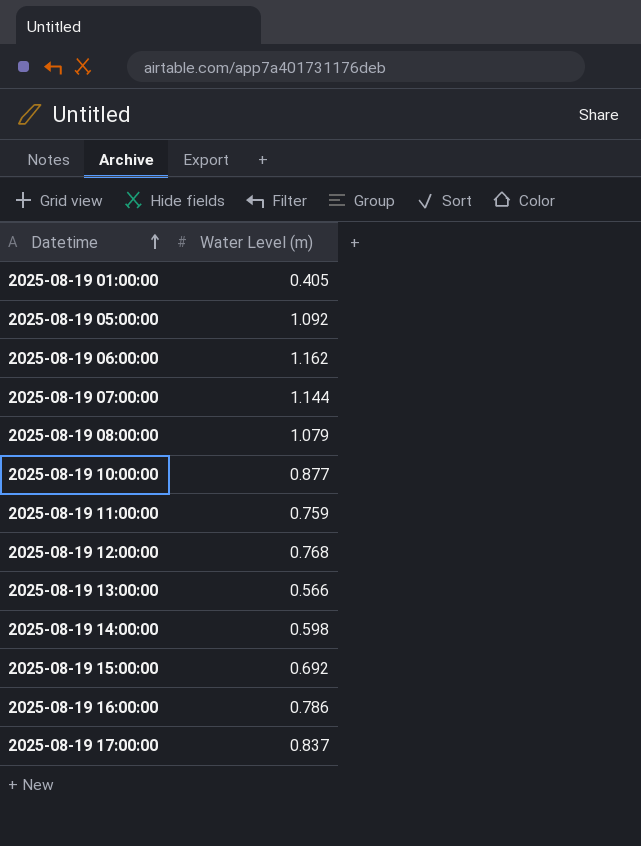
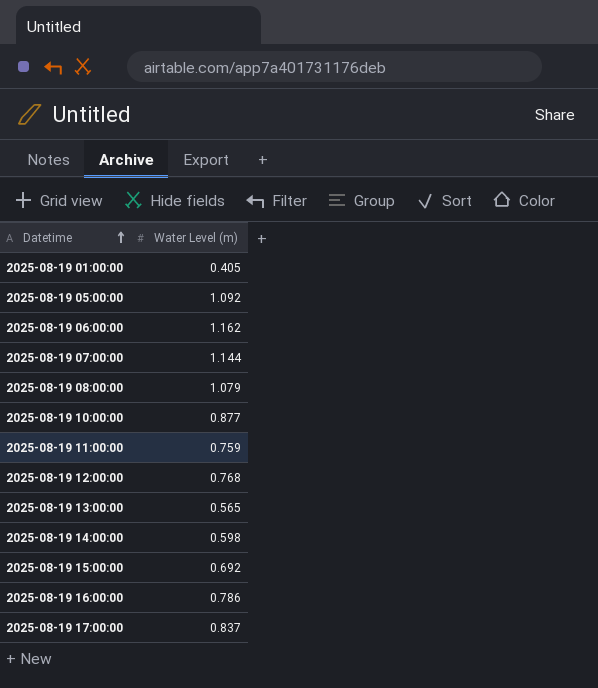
2025-08-19 13:00:00 | Water Level (m): 0.566 -> 0.565

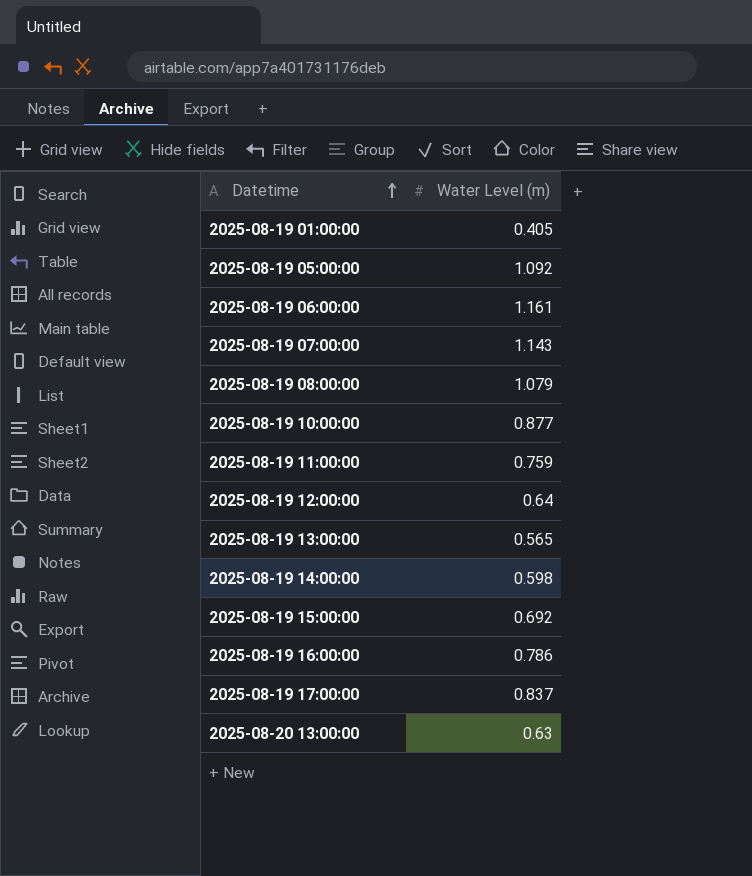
2025-08-19 06:00:00 | Water Level (m): 1.162 -> 1.161
2025-08-19 07:00:00 | Water Level (m): 1.144 -> 1.143
2025-08-19 12:00:00 | Water Level (m): 0.768 -> 0.64
row 2025-08-20 13:00:00: none -> 0.63

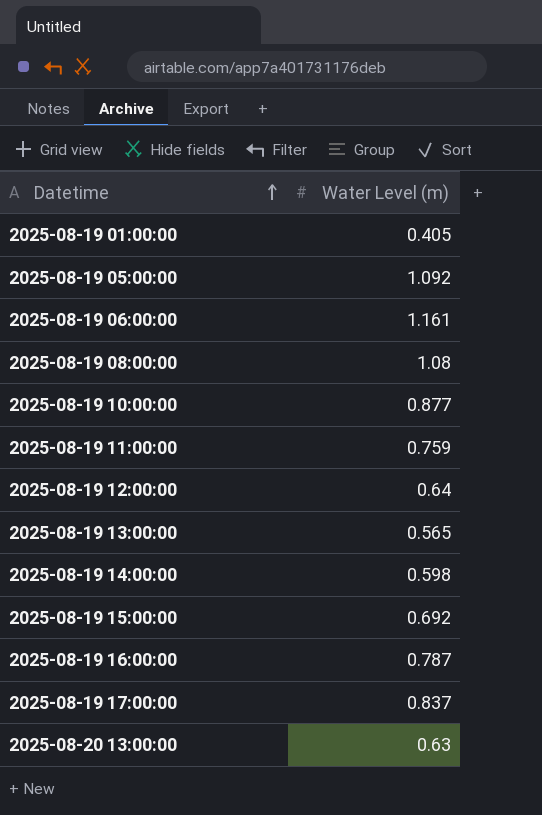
row 2025-08-19 07:00:00: 1.143 -> none
2025-08-19 08:00:00 | Water Level (m): 1.079 -> 1.08
2025-08-19 16:00:00 | Water Level (m): 0.786 -> 0.787

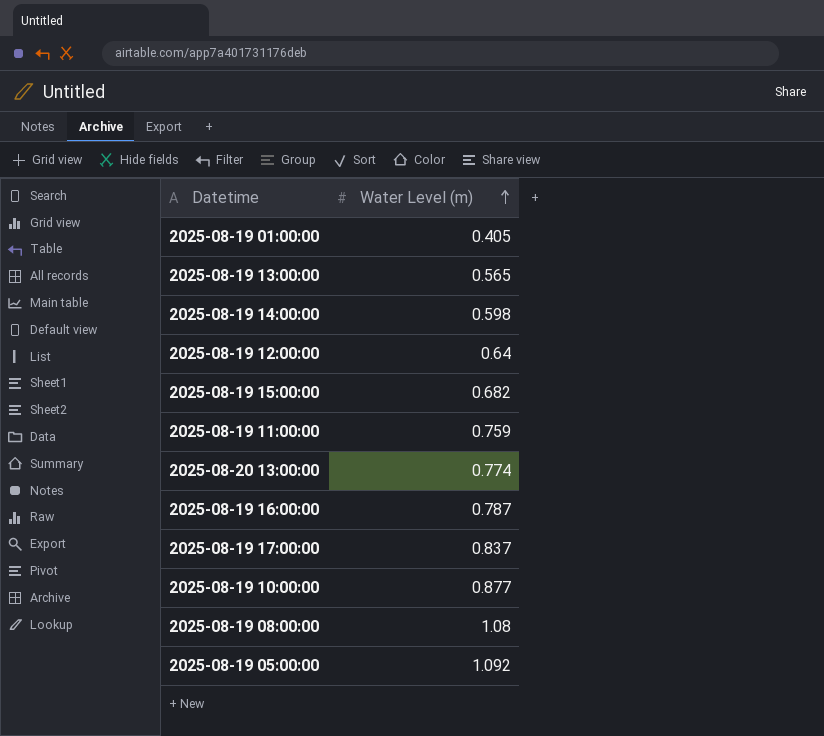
row order: Datetime ascending -> Water Level (m) ascending
row 2025-08-19 06:00:00: 1.161 -> none
2025-08-19 15:00:00 | Water Level (m): 0.692 -> 0.682
2025-08-20 13:00:00 | Water Level (m): 0.63 -> 0.774

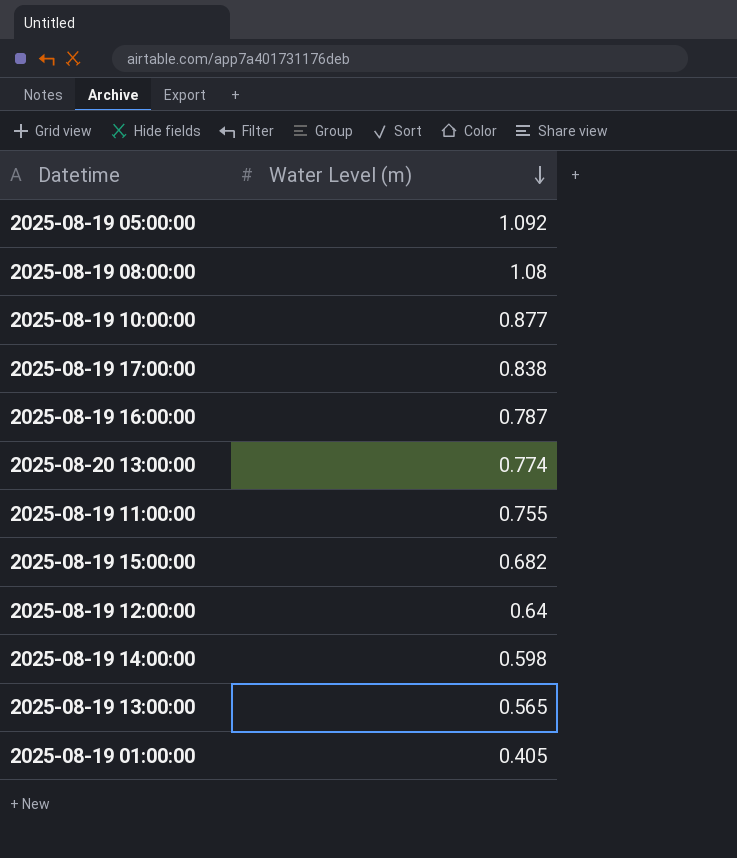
row order: Water Level (m) ascending -> Water Level (m) descending
2025-08-19 17:00:00 | Water Level (m): 0.837 -> 0.838
2025-08-19 11:00:00 | Water Level (m): 0.759 -> 0.755

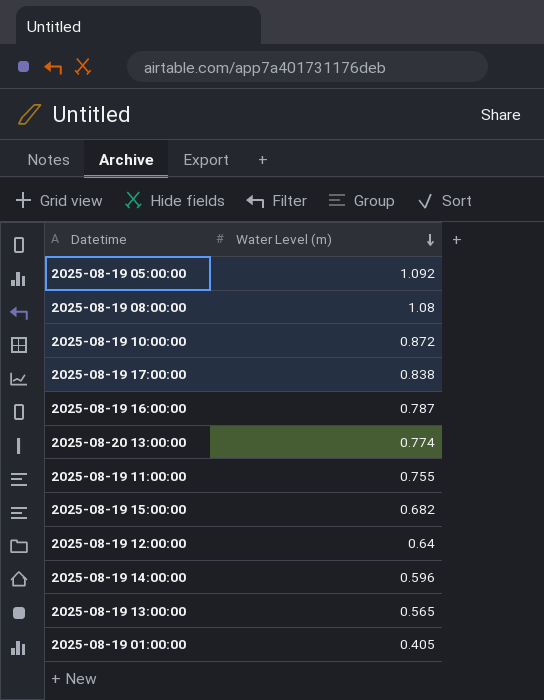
2025-08-19 10:00:00 | Water Level (m): 0.877 -> 0.872
2025-08-19 14:00:00 | Water Level (m): 0.598 -> 0.596

